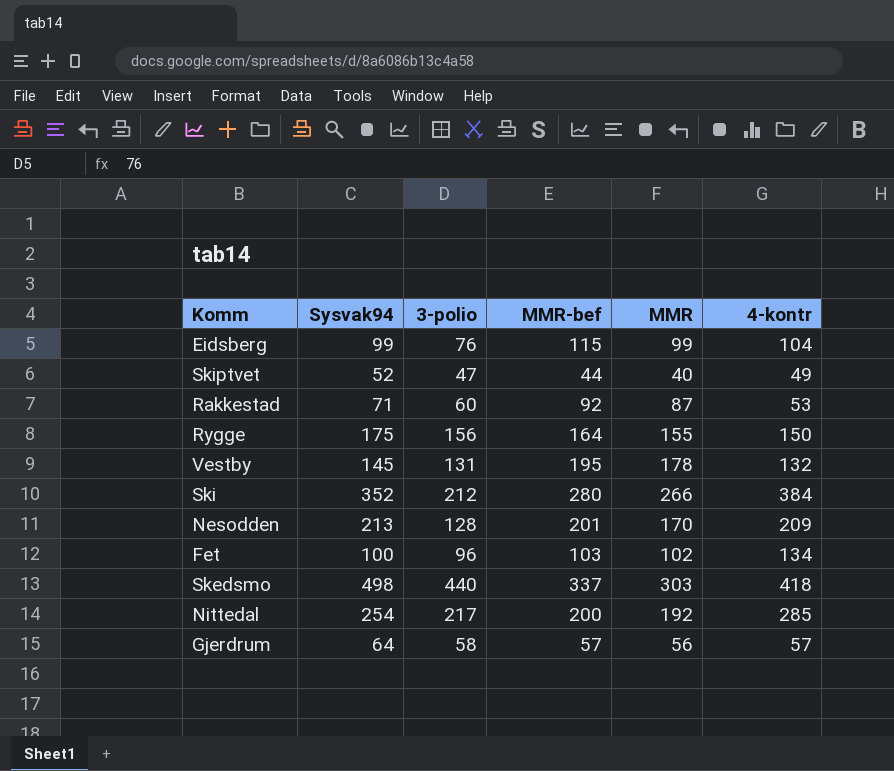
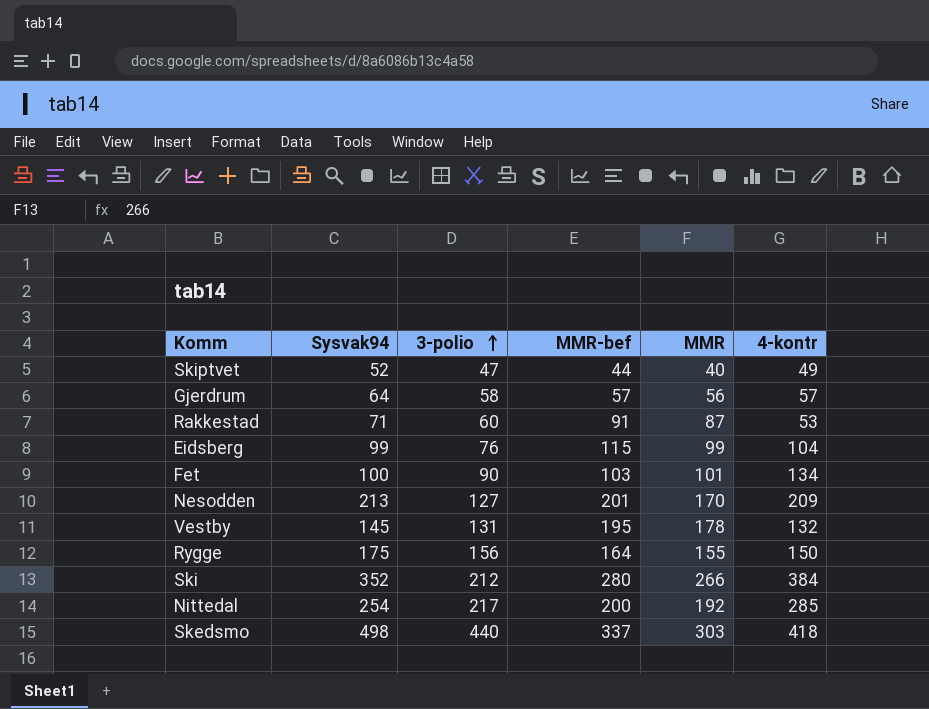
row order: none -> 3-polio ascending
Rakkestad | MMR-bef: 92 -> 91
Fet | 3-polio: 96 -> 90
Fet | MMR: 102 -> 101
Nesodden | 3-polio: 128 -> 127

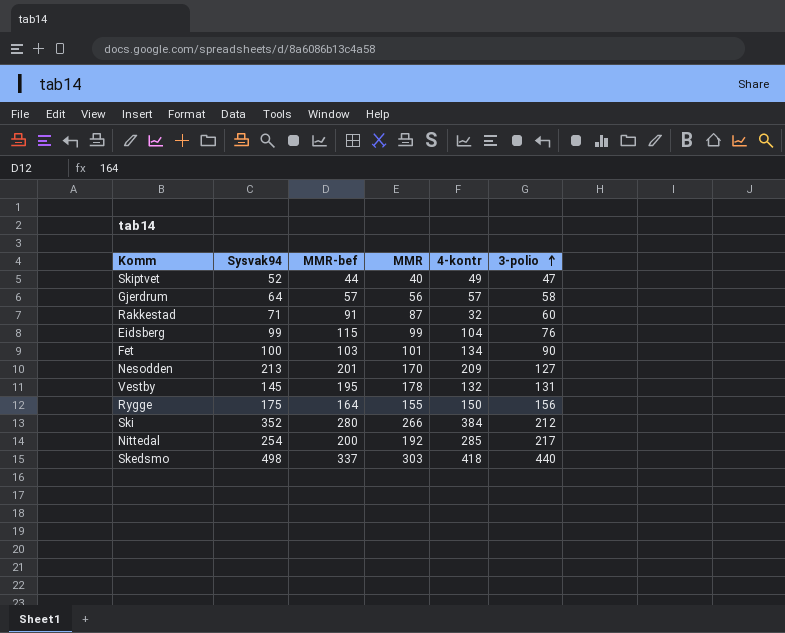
column 3-polio | position: 3 -> 6
Rakkestad | 4-kontr: 53 -> 32

